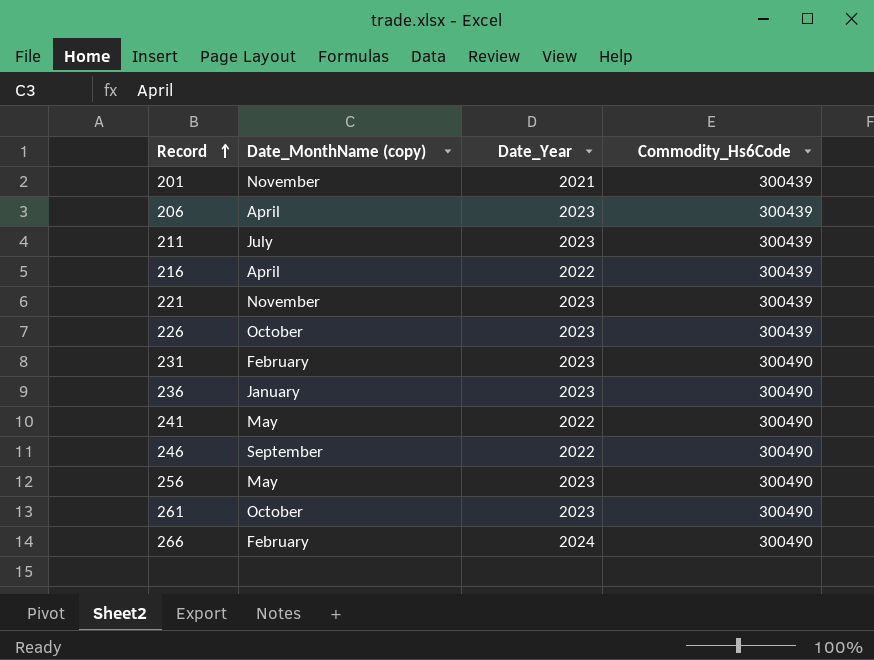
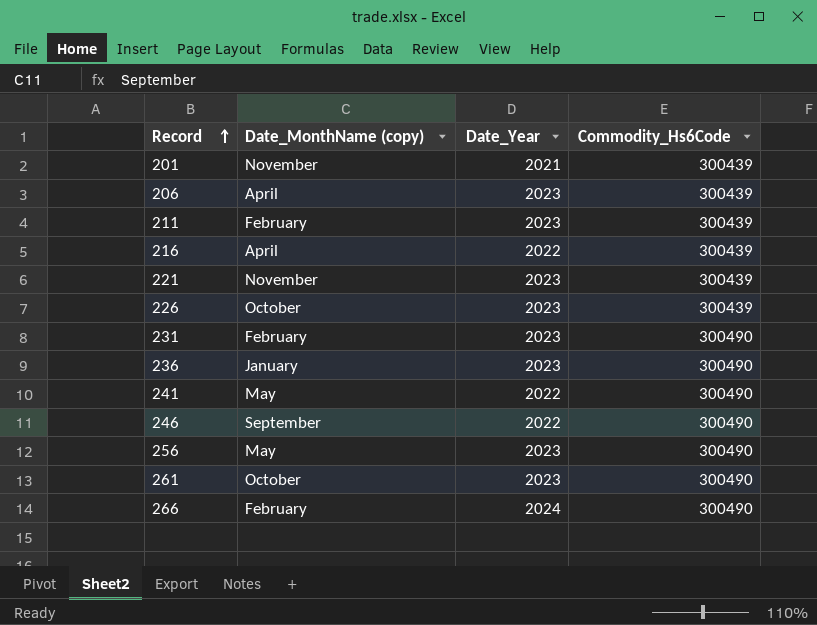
211 | Date_MonthName (copy): July -> February

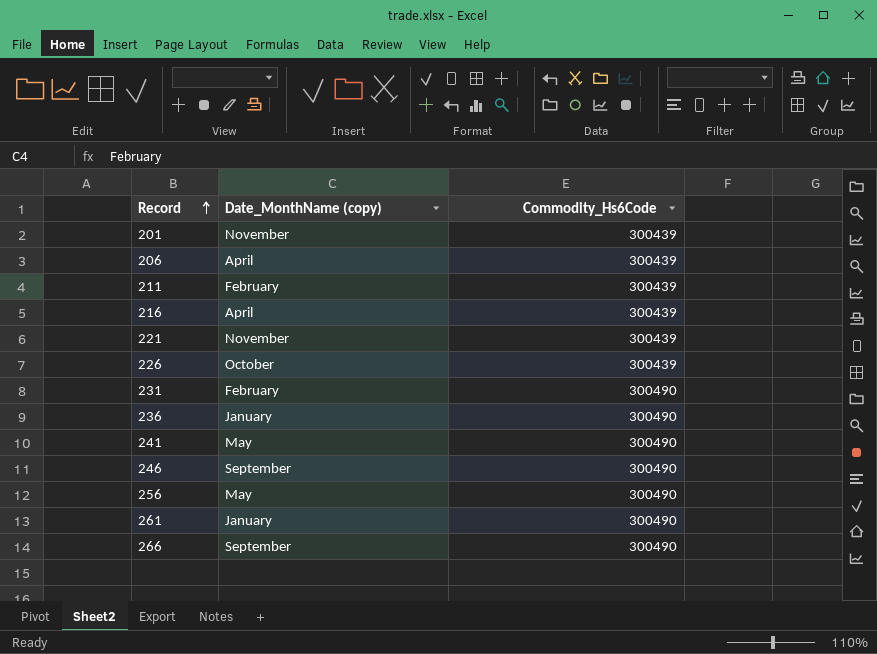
column Date_Year | position: 3 -> none
261 | Date_MonthName (copy): October -> January
266 | Date_MonthName (copy): February -> September

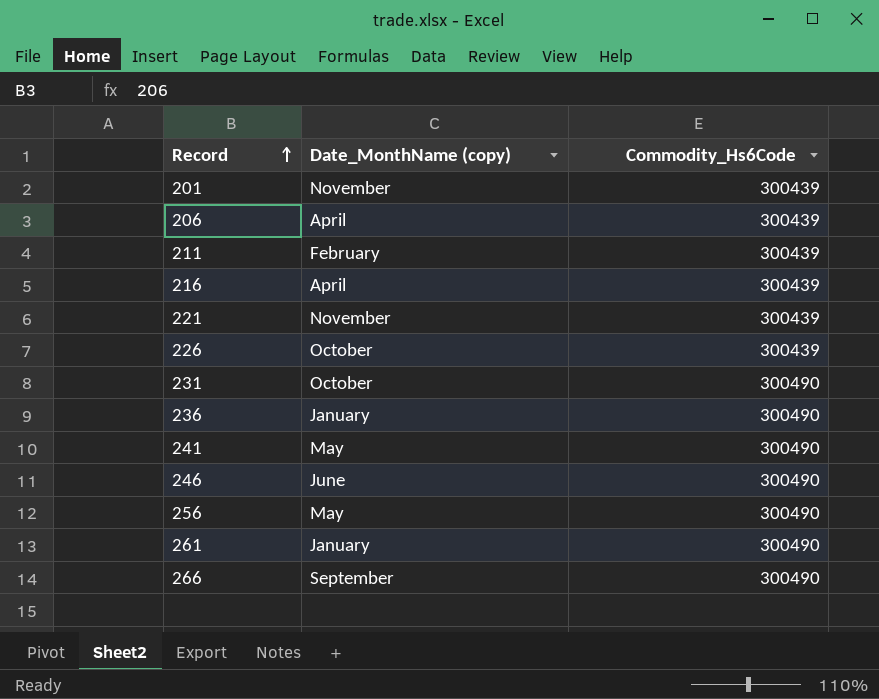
231 | Date_MonthName (copy): February -> October
246 | Date_MonthName (copy): September -> June

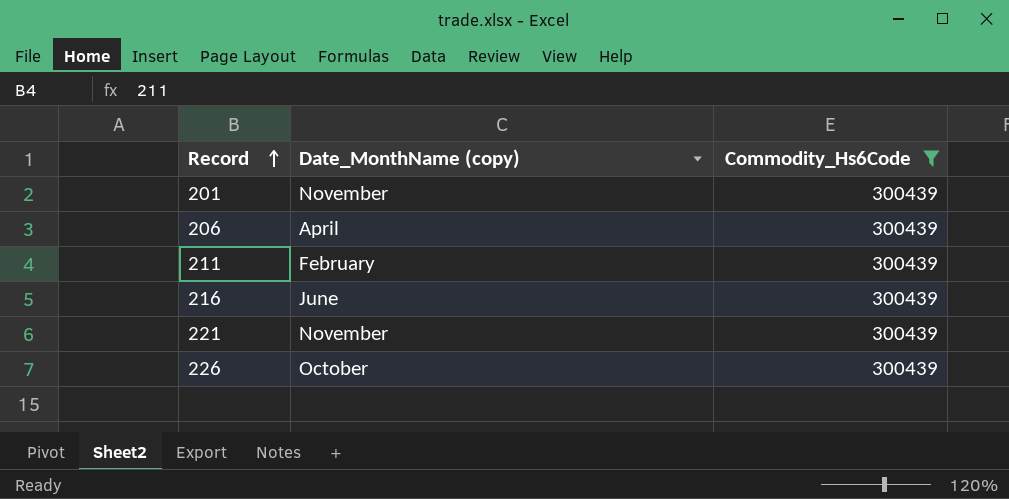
filter: none -> Commodity_Hs6Code = 300439
216 | Date_MonthName (copy): April -> June

